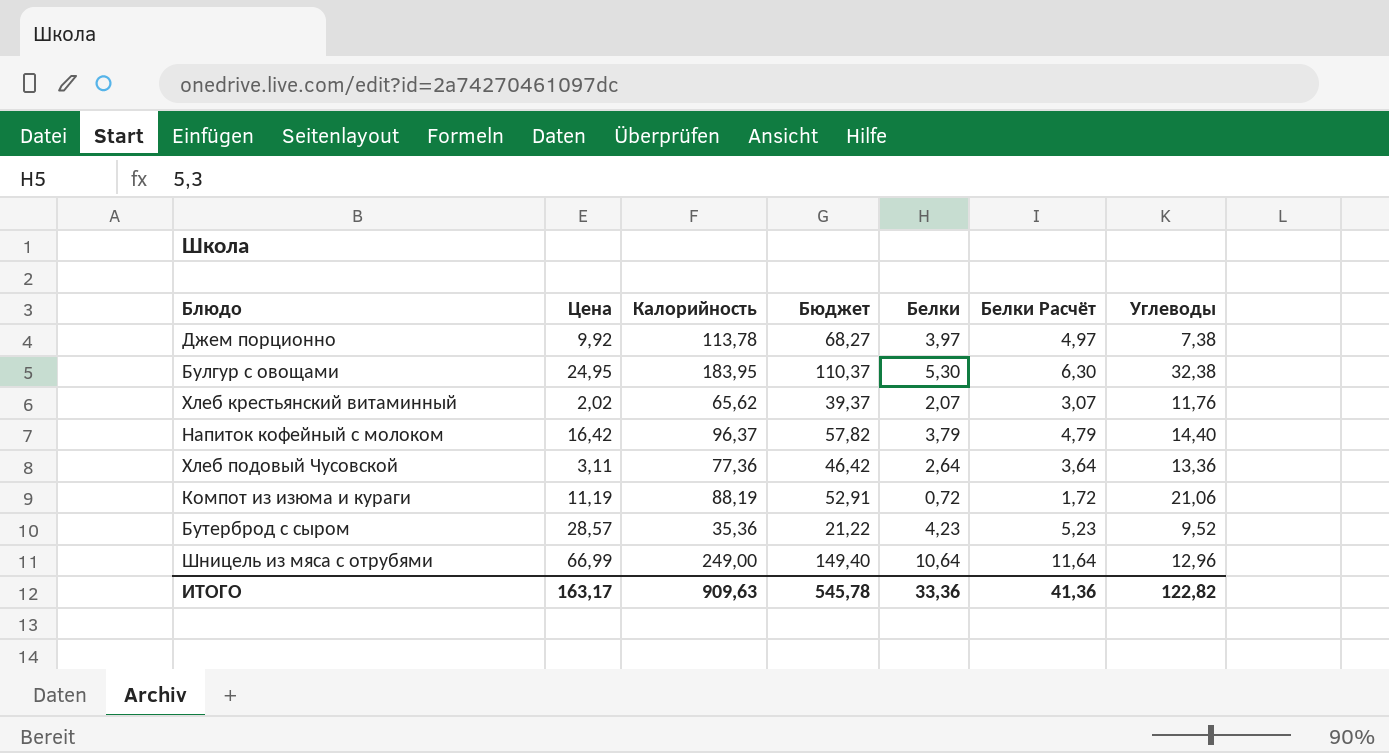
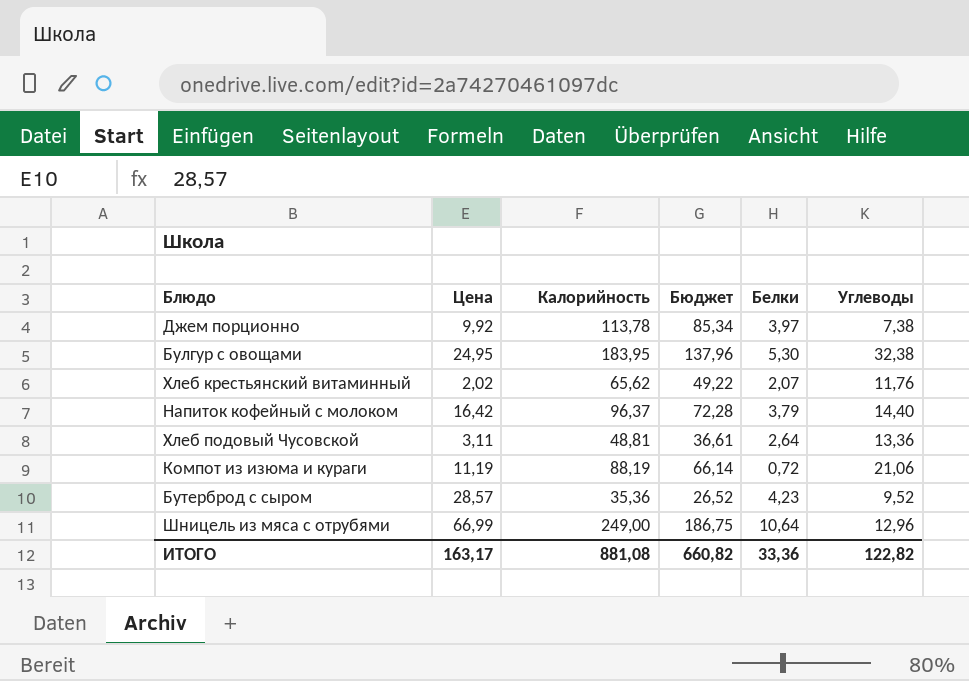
column Белки Расчёт | formula: [Белки] + 1 -> none
column Бюджет | formula: [Калорийность] * 0,6 -> [Калорийность] * 0,75
Хлеб подовый Чусовской | Калорийность: 77,36 -> 48,81
ИТОГО | Калорийность: 909,63 -> 881,08
ИТОГО | Бюджет: 545,78 -> 660,82

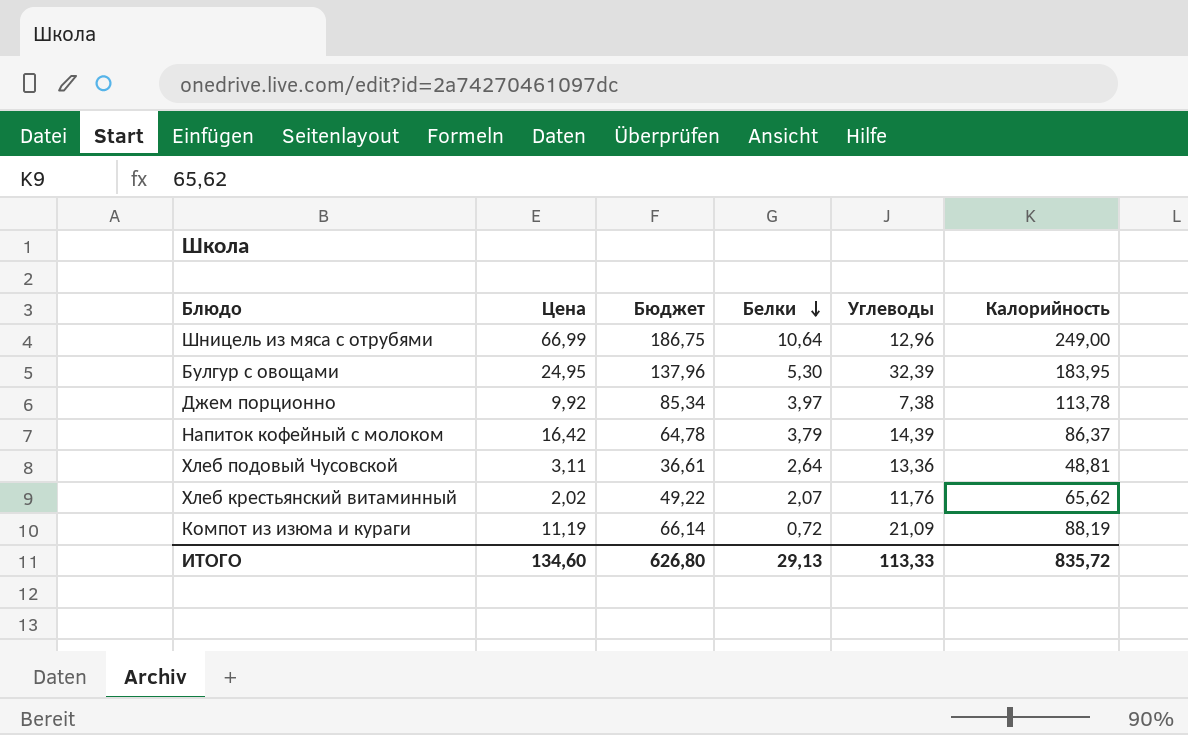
row order: none -> Белки descending
column Калорийность | position: 3 -> 6
row Бутерброд с сыром: 28,57 | 35,36 | 26,52 | 4,23 | 9,52 -> none
Булгур с овощами | Углеводы: 32,38 -> 32,39
Напиток кофейный с молоком | Бюджет: 72,28 -> 64,78
Напиток кофейный с молоком | Углеводы: 14,40 -> 14,39
Напиток кофейный с молоком | Калорийность: 96,37 -> 86,37
Компот из изюма и кураги | Углеводы: 21,06 -> 21,09
ИТОГО | Цена: 163,17 -> 134,60
ИТОГО | Бюджет: 660,82 -> 626,80
ИТОГО | Белки: 33,36 -> 29,13
ИТОГО | Углеводы: 122,82 -> 113,33
ИТОГО | Калорийность: 881,08 -> 835,72

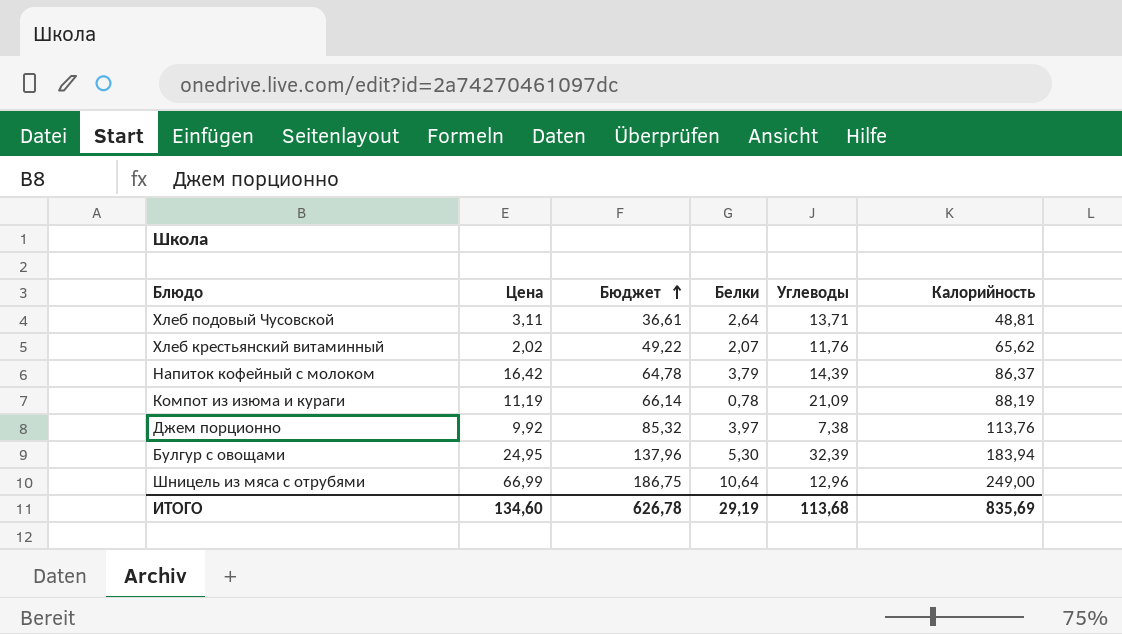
row order: Белки descending -> Бюджет ascending
Хлеб подовый Чусовской | Углеводы: 13,36 -> 13,71
Компот из изюма и кураги | Белки: 0,72 -> 0,78
Джем порционно | Бюджет: 85,34 -> 85,32
Джем порционно | Калорийность: 113,78 -> 113,76
Булгур с овощами | Калорийность: 183,95 -> 183,94
ИТОГО | Бюджет: 626,80 -> 626,78
ИТОГО | Белки: 29,13 -> 29,19
ИТОГО | Углеводы: 113,33 -> 113,68
ИТОГО | Калорийность: 835,72 -> 835,69

